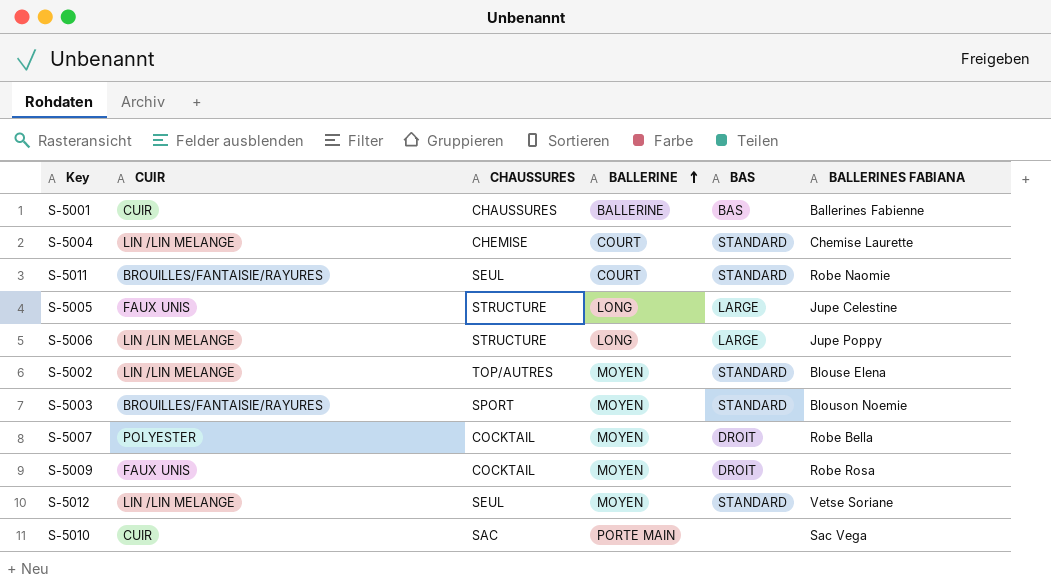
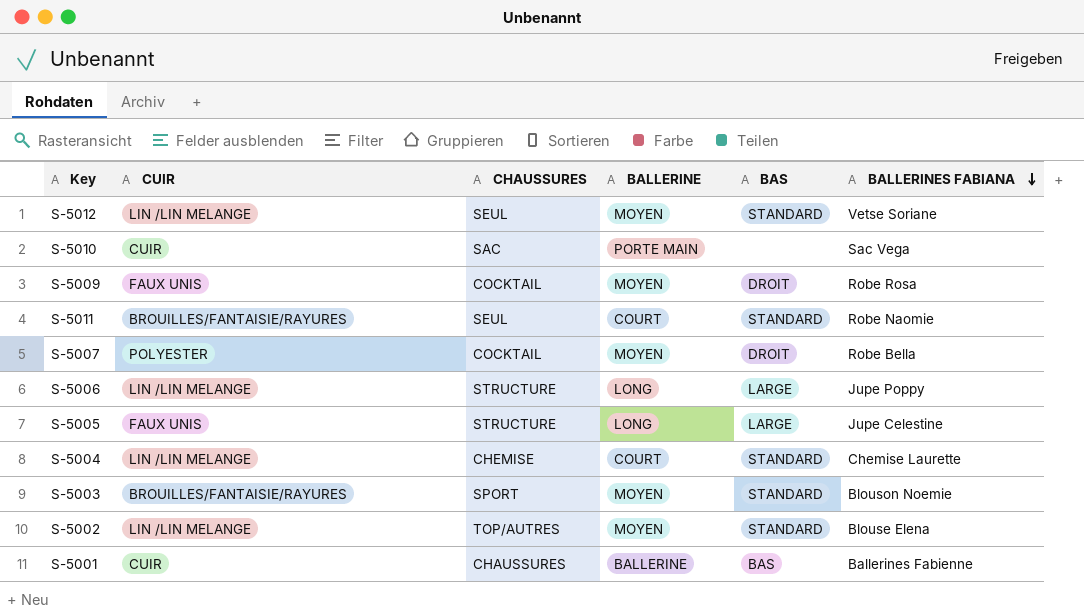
row order: BALLERINE ascending -> BALLERINES FABIANA descending

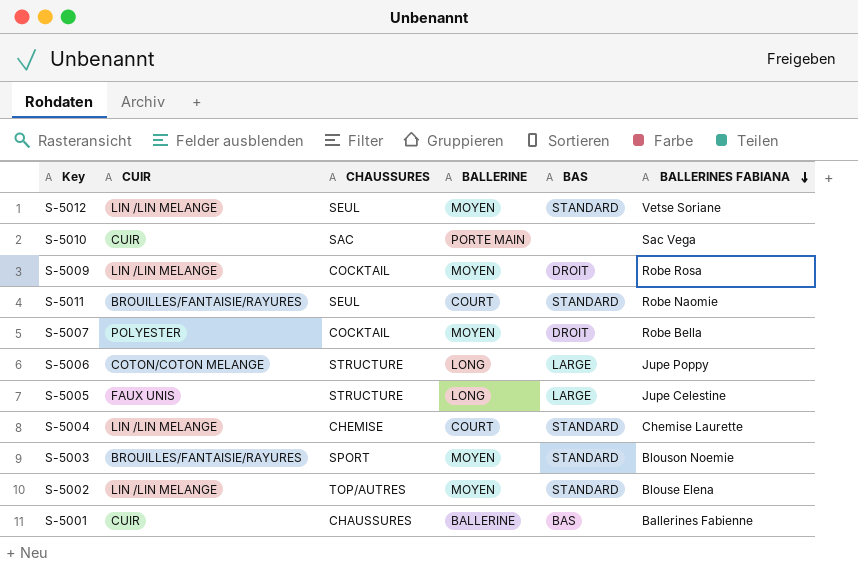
S-5009 | CUIR: FAUX UNIS -> LIN /LIN MELANGE
S-5006 | CUIR: LIN /LIN MELANGE -> COTON/COTON MELANGE

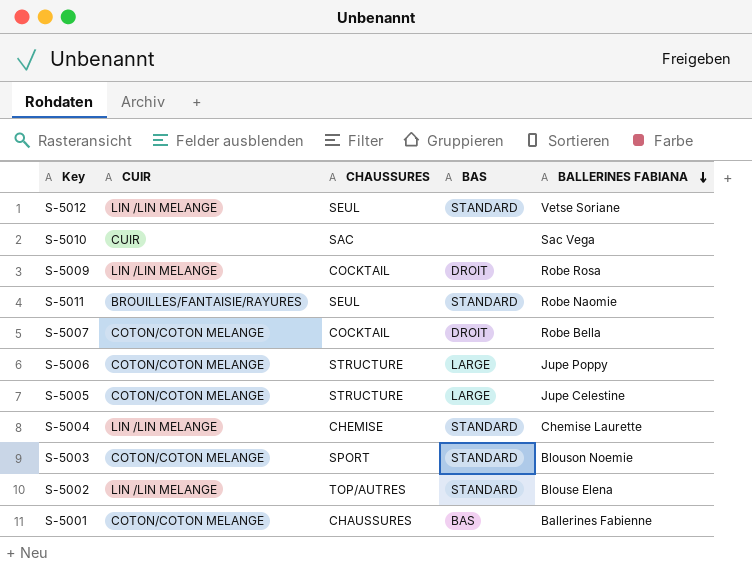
column BALLERINE | position: 4 -> none
S-5007 | CUIR: POLYESTER -> COTON/COTON MELANGE
S-5005 | CUIR: FAUX UNIS -> COTON/COTON MELANGE
S-5003 | CUIR: BROUILLES/FANTAISIE/RAYURES -> COTON/COTON MELANGE
S-5001 | CUIR: CUIR -> COTON/COTON MELANGE

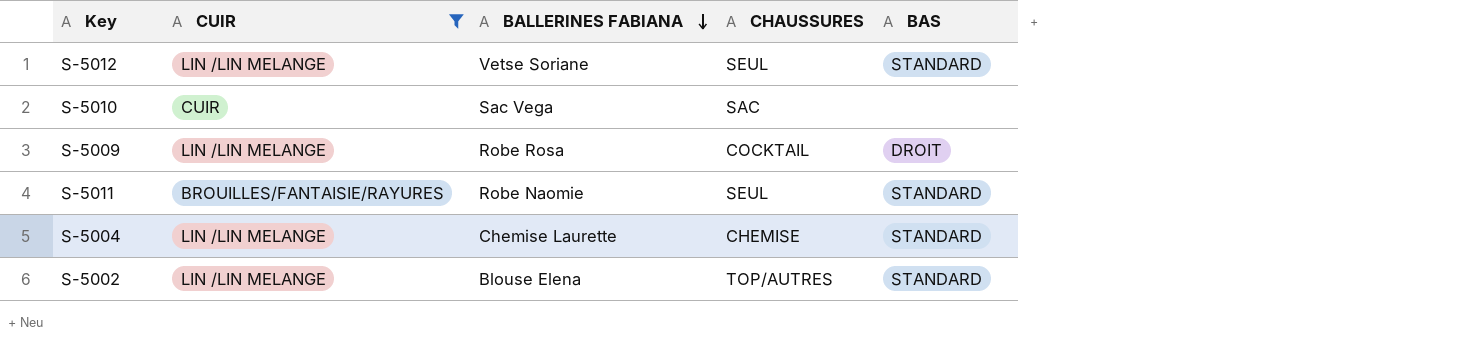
filter: none -> CUIR != COTON/COTON MELANGE
column BALLERINES FABIANA | position: 5 -> 3

